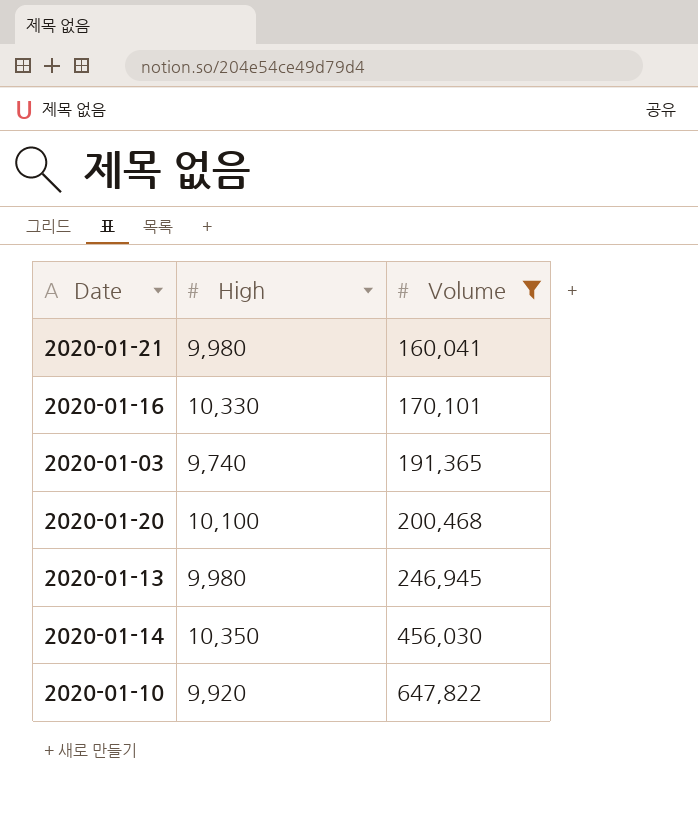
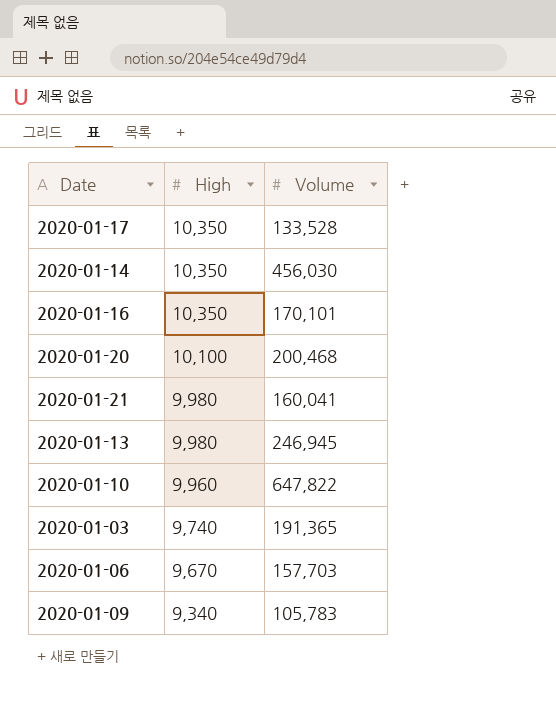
filter: Volume >= 160,041 -> none
row order: Volume ascending -> High descending
2020-01-16 | High: 10,330 -> 10,350
2020-01-10 | High: 9,920 -> 9,960

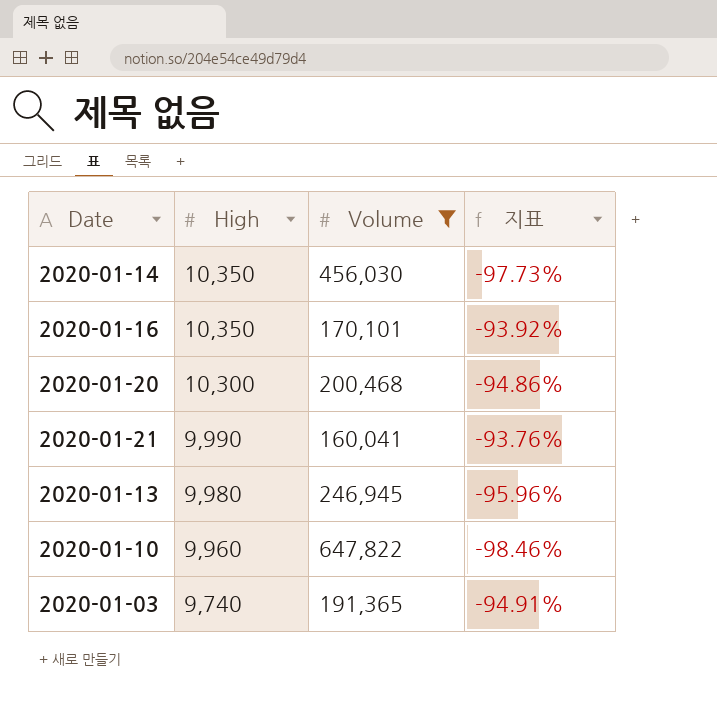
filter: none -> Volume >= 160,041
column 지표 | formula: none -> ([High] - [Volume]) / [Volume]
2020-01-20 | High: 10,100 -> 10,300
2020-01-21 | High: 9,980 -> 9,990

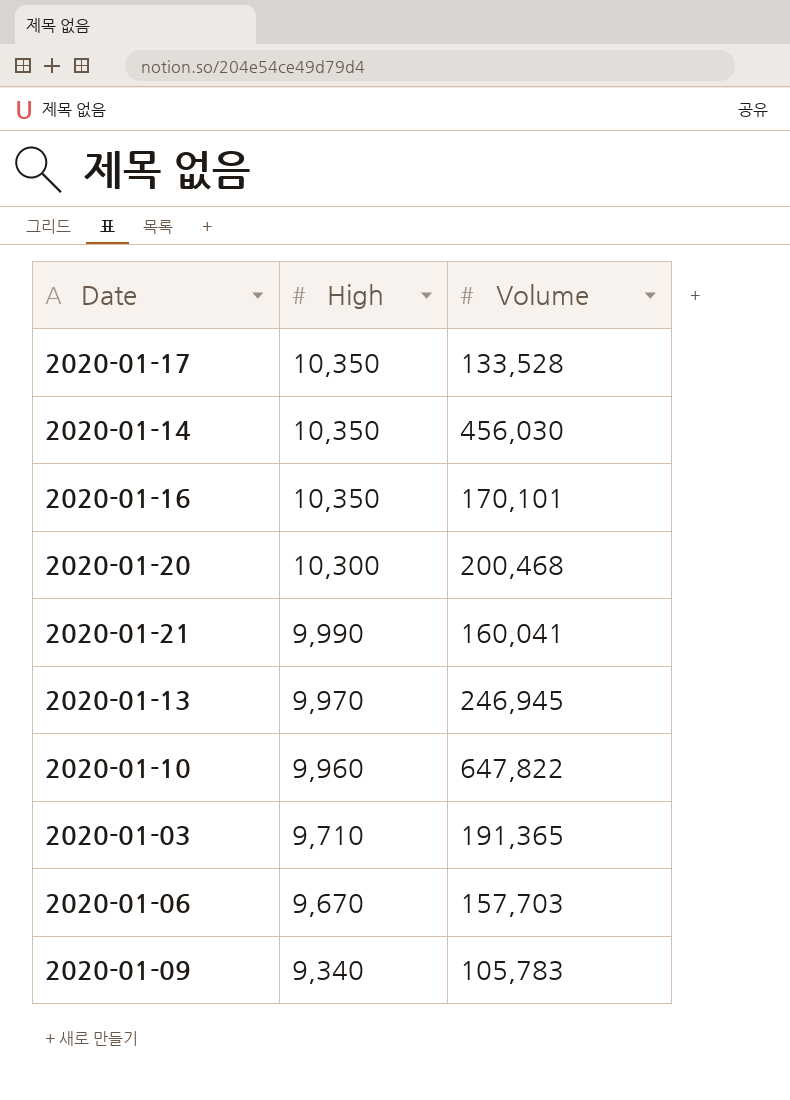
filter: Volume >= 160,041 -> none
column 지표 | formula: ([High] - [Volume]) / [Volume] -> none
2020-01-13 | High: 9,980 -> 9,970
2020-01-03 | High: 9,740 -> 9,710

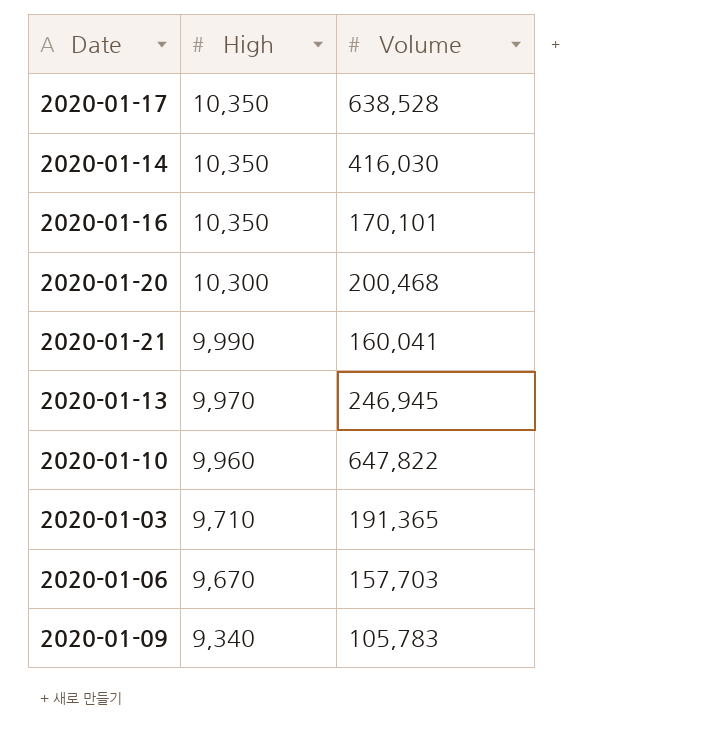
2020-01-17 | Volume: 133,528 -> 638,528
2020-01-14 | Volume: 456,030 -> 416,030

